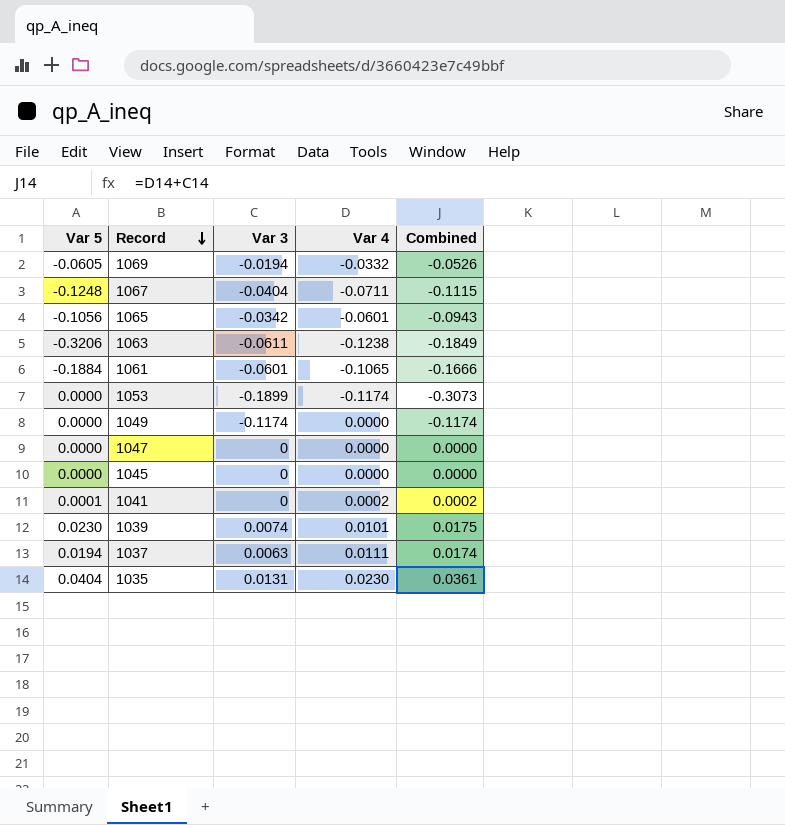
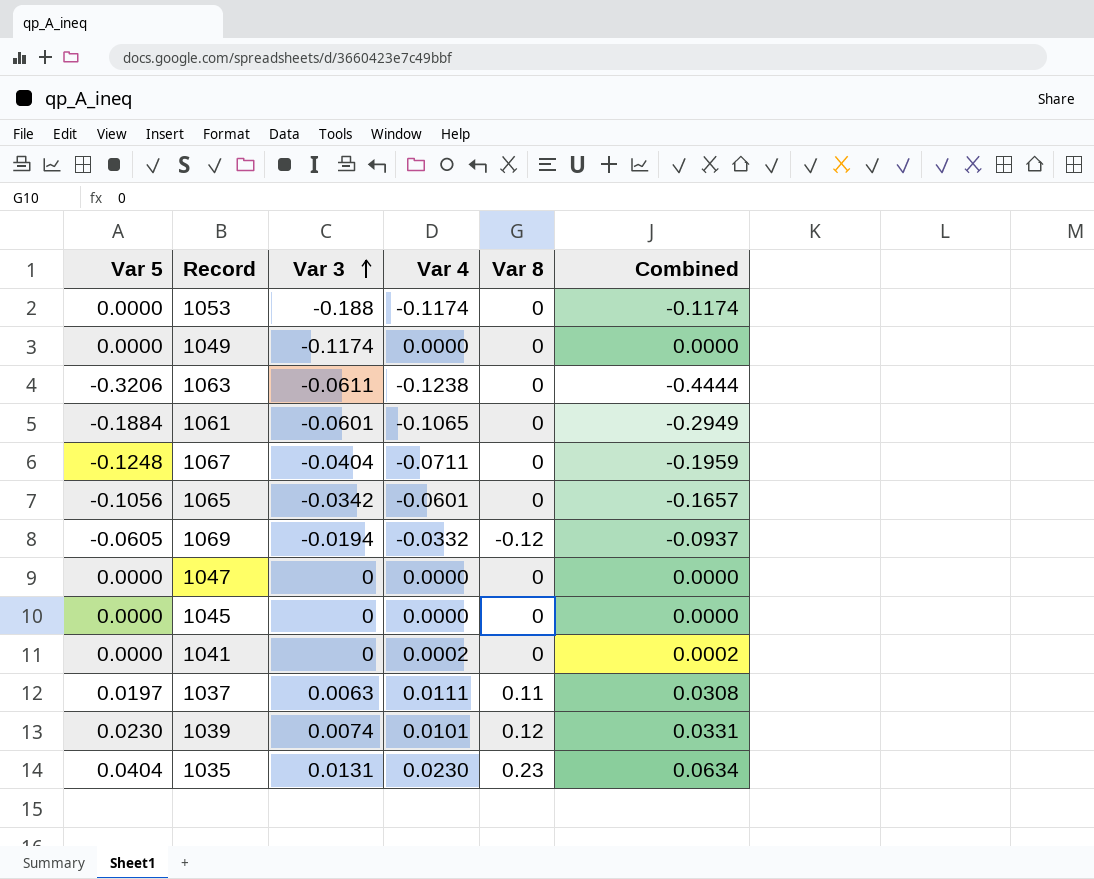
row order: Record descending -> Var 3 ascending
column Var 8 | position: none -> 5
column Combined | formula: [Var 3] + [Var 4] -> [Var 5] + [Var 4]
1053 | Var 3: -0.1899 -> -0.188
1041 | Var 5: 0.0001 -> 0.0000
1037 | Var 5: 0.0194 -> 0.0197

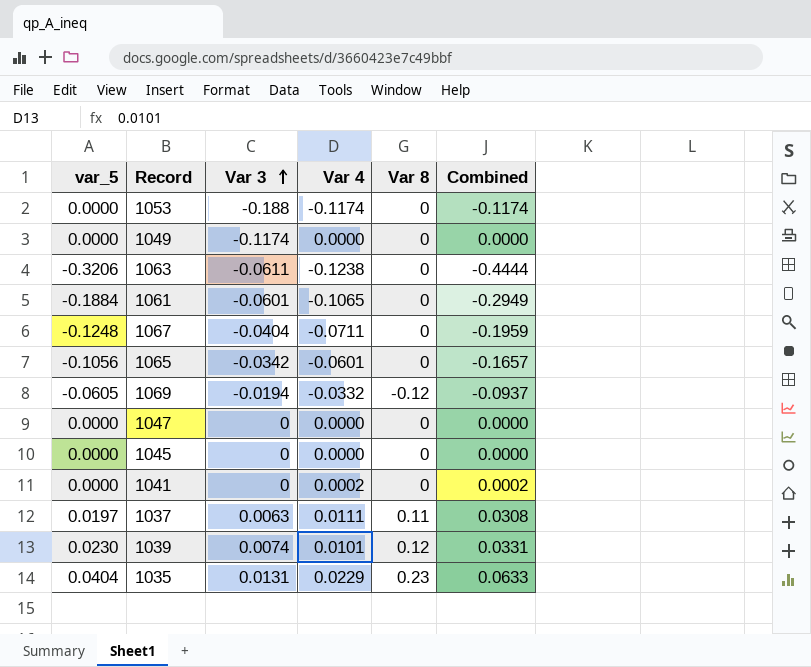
column name: Var 5 -> var_5
1035 | Var 4: 0.0230 -> 0.0229
1035 | Combined: 0.0634 -> 0.0633

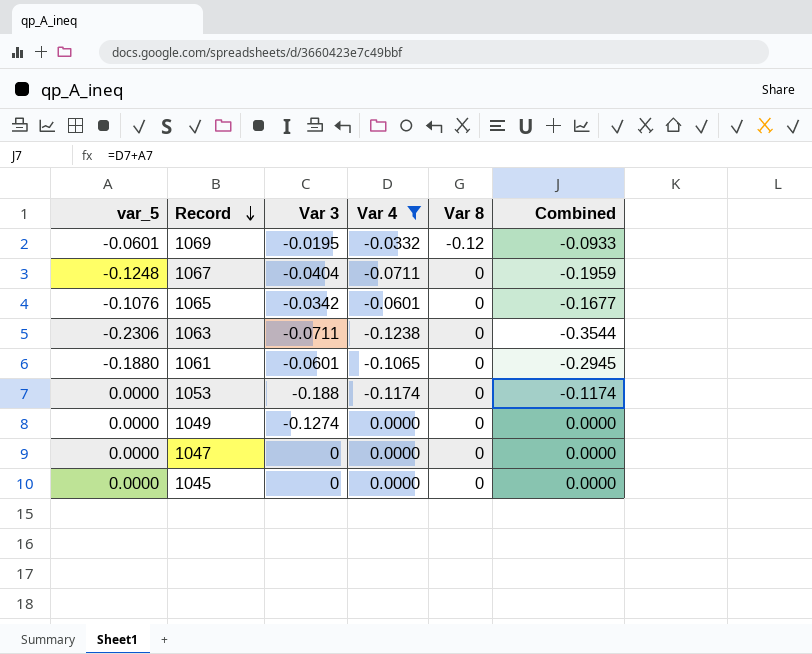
filter: none -> Var 4 <= 0.0000
row order: Var 3 ascending -> Record descending
1069 | var_5: -0.0605 -> -0.0601
1069 | Var 3: -0.0194 -> -0.0195
1069 | Combined: -0.0937 -> -0.0933
1065 | var_5: -0.1056 -> -0.1076
1065 | Combined: -0.1657 -> -0.1677
1063 | var_5: -0.3206 -> -0.2306
1063 | Var 3: -0.0611 -> -0.0711
1063 | Combined: -0.4444 -> -0.3544
1061 | var_5: -0.1884 -> -0.1880
1061 | Combined: -0.2949 -> -0.2945
1049 | Var 3: -0.1174 -> -0.1274

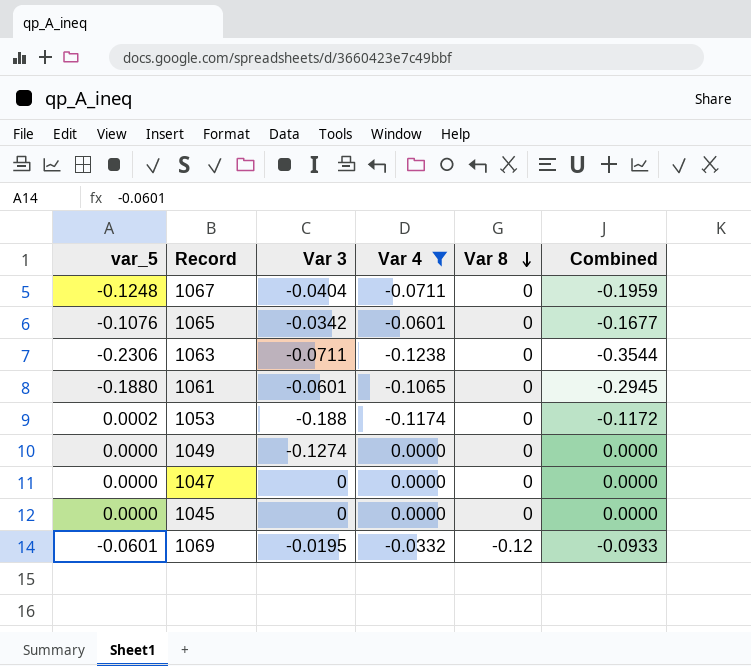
row order: Record descending -> Var 8 descending
1053 | var_5: 0.0000 -> 0.0002
1053 | Combined: -0.1174 -> -0.1172

